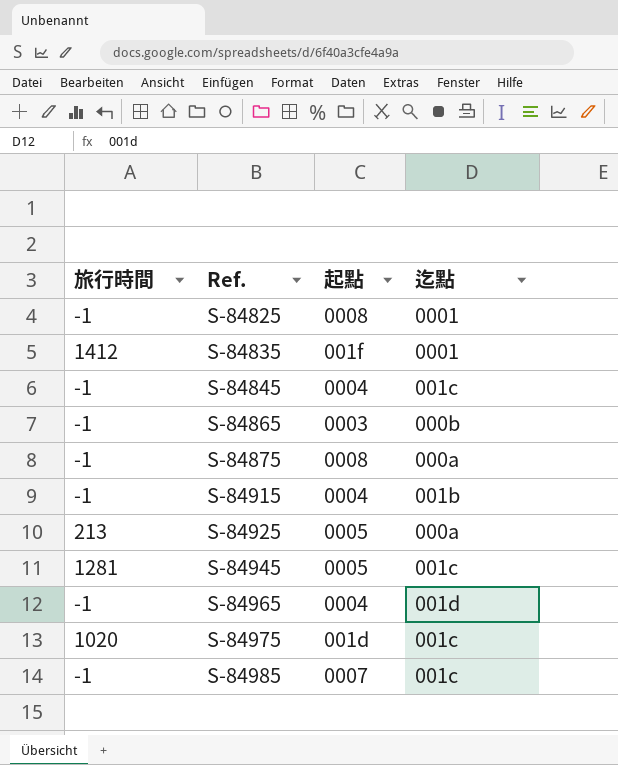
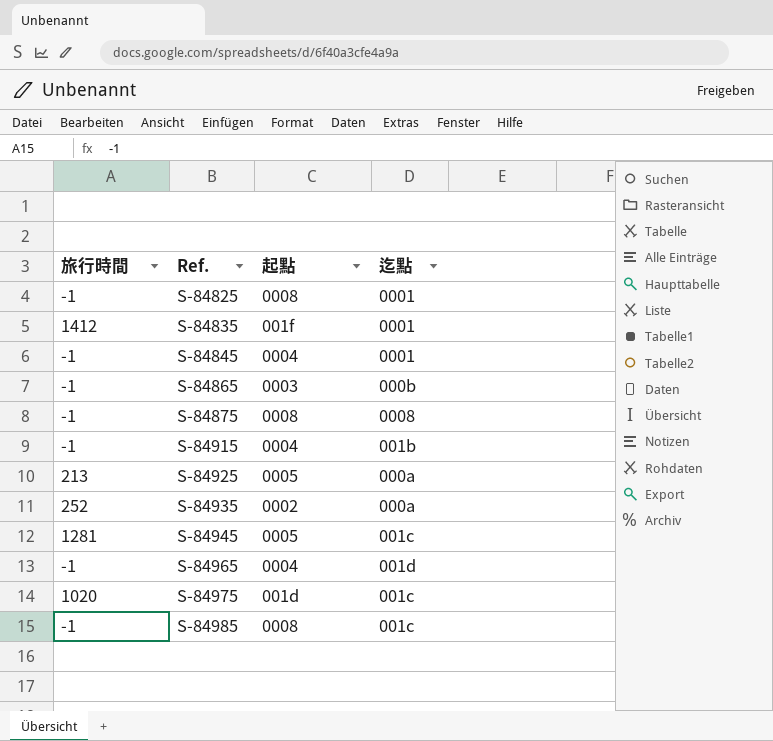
S-84845 | 迄點: 001c -> 0001
S-84875 | 迄點: 000a -> 0008
row S-84935: none -> 252 | 0002 | 000a
S-84985 | 起點: 0007 -> 0008

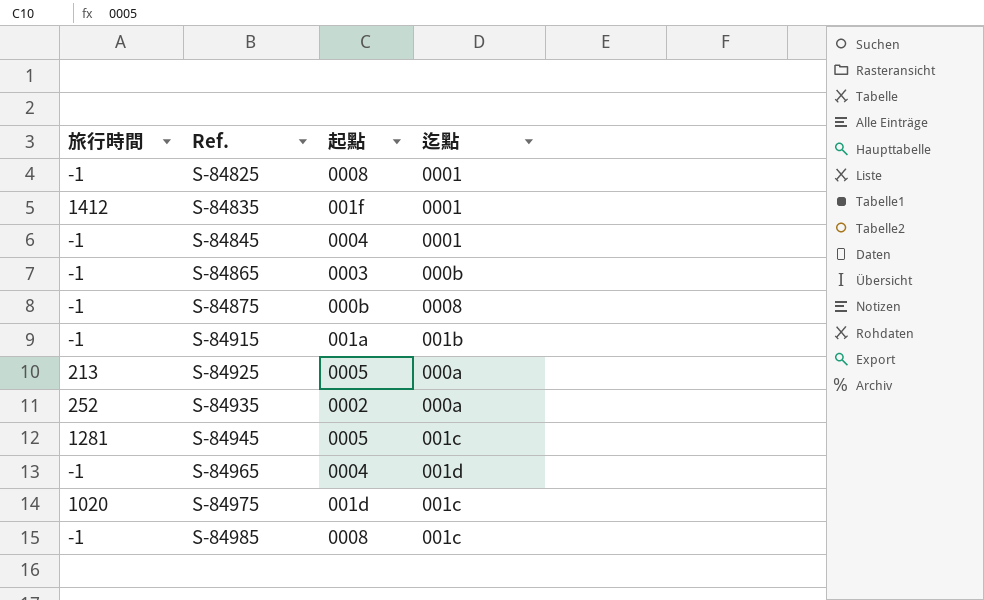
S-84875 | 起點: 0008 -> 000b
S-84915 | 起點: 0004 -> 001a

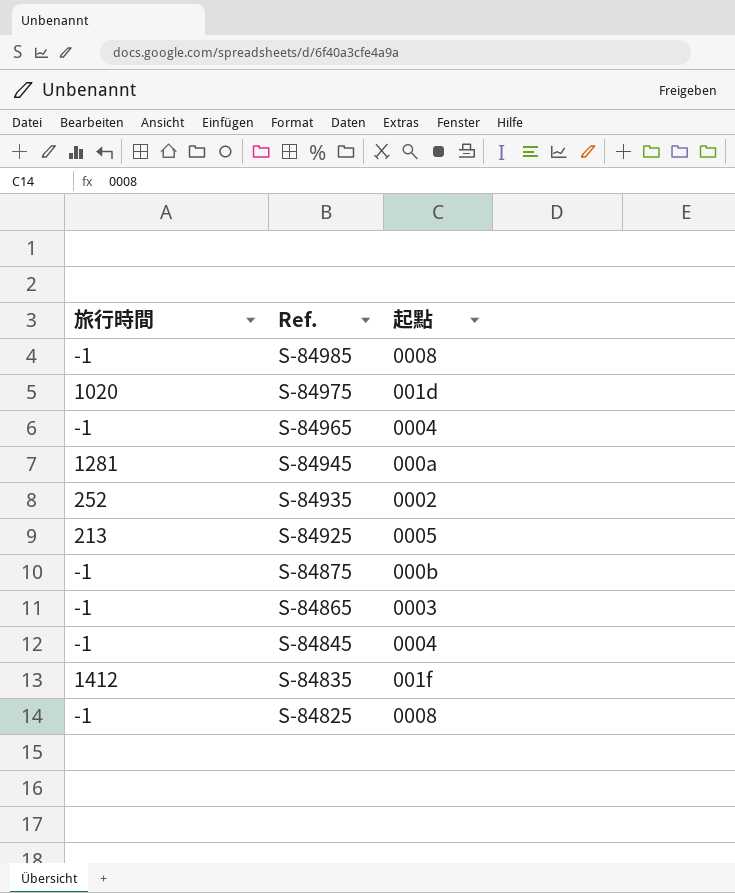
row order: Ref. ascending -> Ref. descending
column 迄點 | position: 4 -> none
row S-84915: -1 | 001a | 001b -> none
S-84945 | 起點: 0005 -> 000a

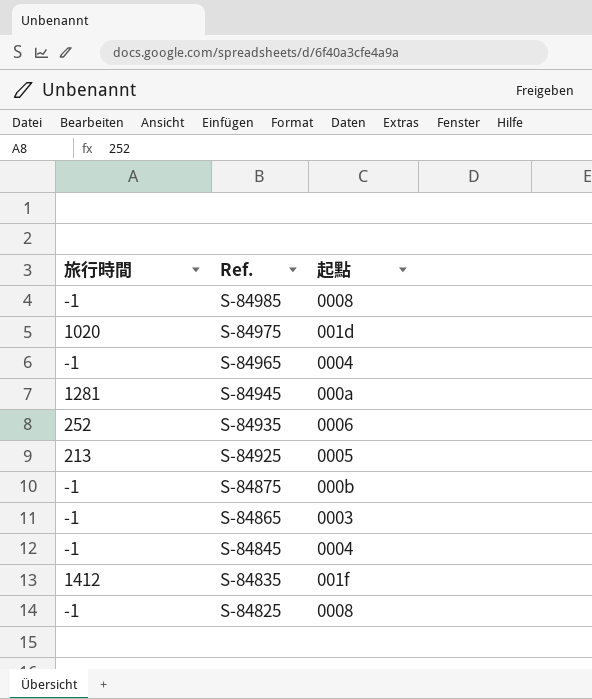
S-84935 | 起點: 0002 -> 0006

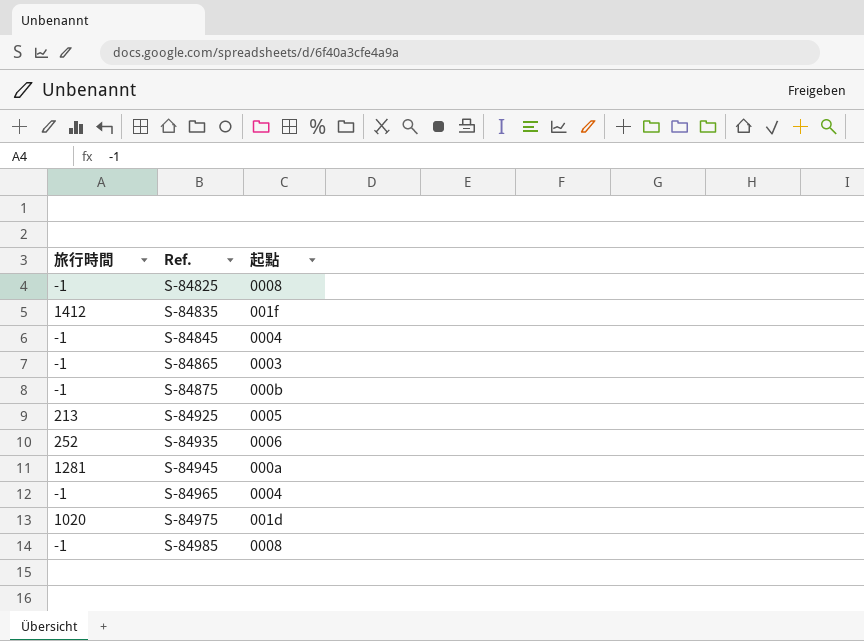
row order: Ref. descending -> Ref. ascending

